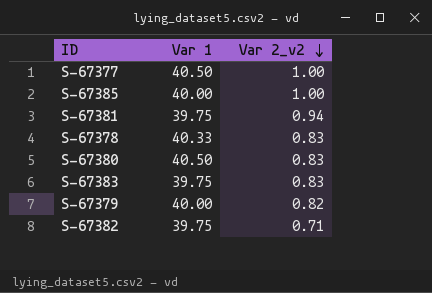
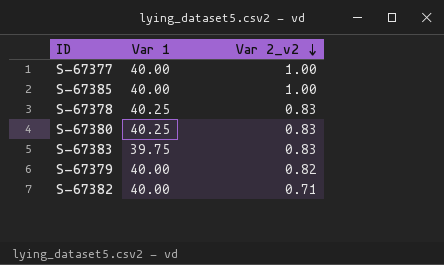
row S-67381: 39.75 | 0.94 -> none
S-67377 | Var 1: 40.50 -> 40.00
S-67378 | Var 1: 40.33 -> 40.25
S-67380 | Var 1: 40.50 -> 40.25
S-67382 | Var 1: 39.75 -> 40.00

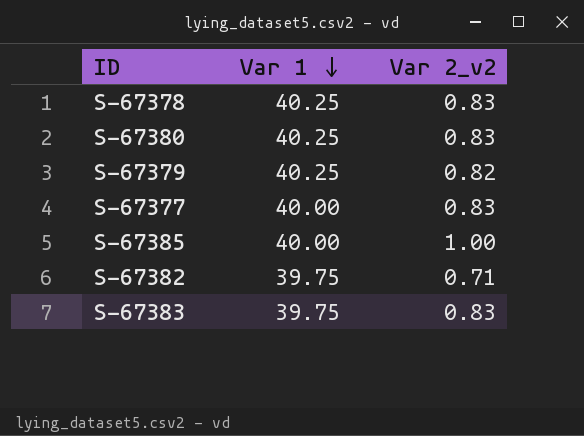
row order: Var 2_v2 descending -> Var 1 descending
S-67379 | Var 1: 40.00 -> 40.25
S-67377 | Var 2_v2: 1.00 -> 0.83
S-67382 | Var 1: 40.00 -> 39.75

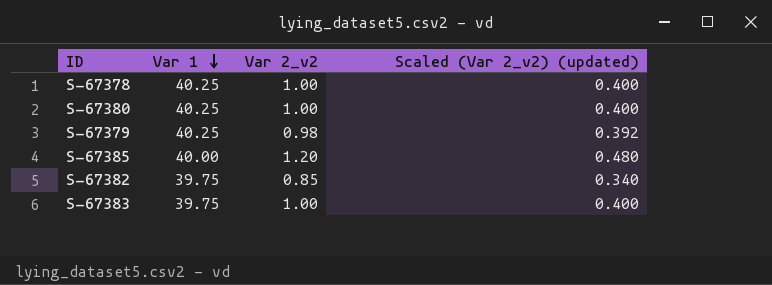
column Scaled (Var 2_v2) (updated) | formula: none -> [Var 2_v2] * 0.4
row S-67377: 40.00 | 0.83 -> none
S-67378 | Var 2_v2: 0.83 -> 1.00
S-67380 | Var 2_v2: 0.83 -> 1.00
S-67379 | Var 2_v2: 0.82 -> 0.98
S-67385 | Var 2_v2: 1.00 -> 1.20
S-67382 | Var 2_v2: 0.71 -> 0.85
S-67383 | Var 2_v2: 0.83 -> 1.00

